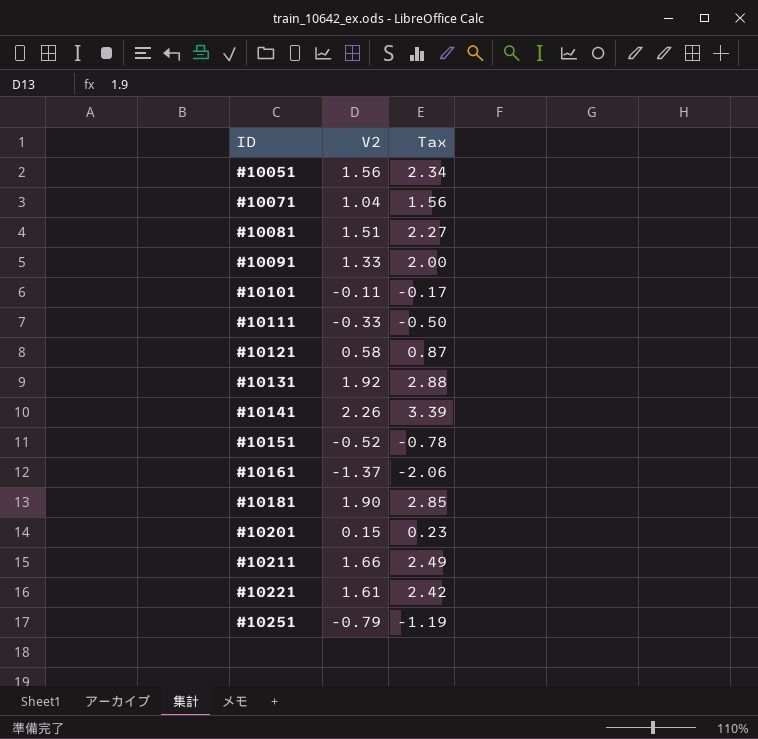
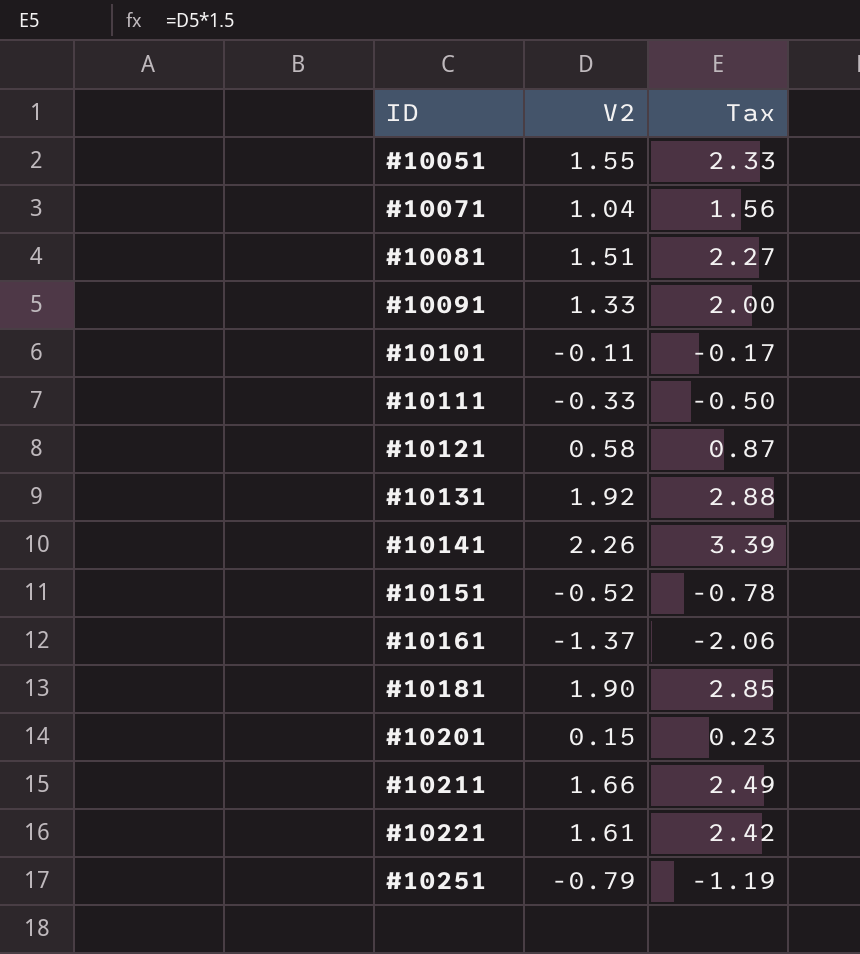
#10051 | V2: 1.56 -> 1.55
#10051 | Tax: 2.34 -> 2.33

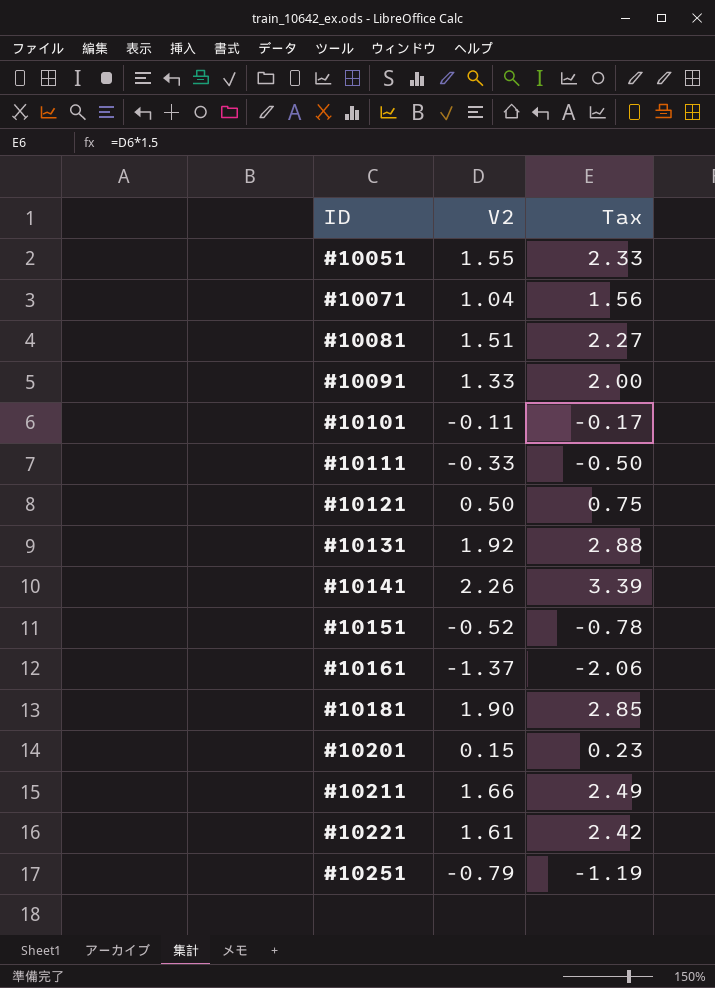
#10121 | V2: 0.58 -> 0.50
#10121 | Tax: 0.87 -> 0.75

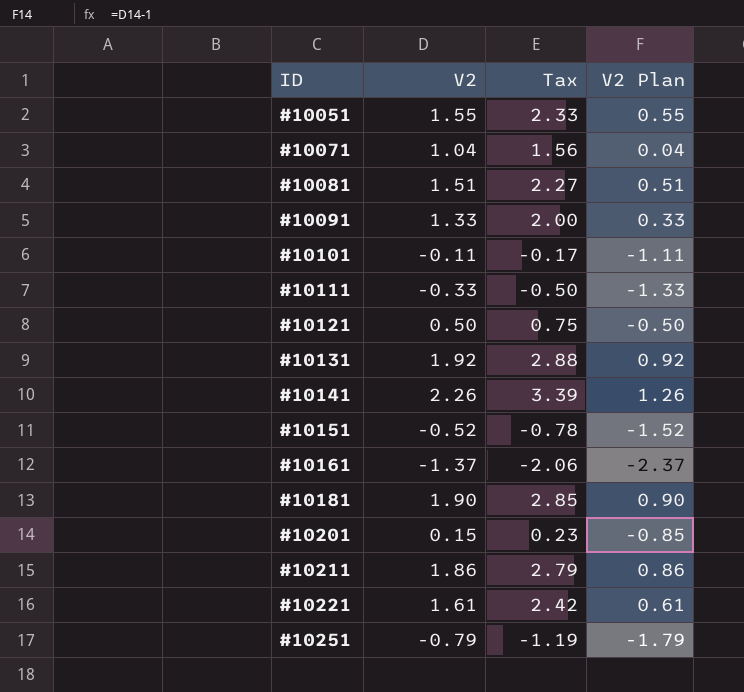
column V2 Plan | formula: none -> [V2] - 1
#10211 | V2: 1.66 -> 1.86
#10211 | Tax: 2.49 -> 2.79

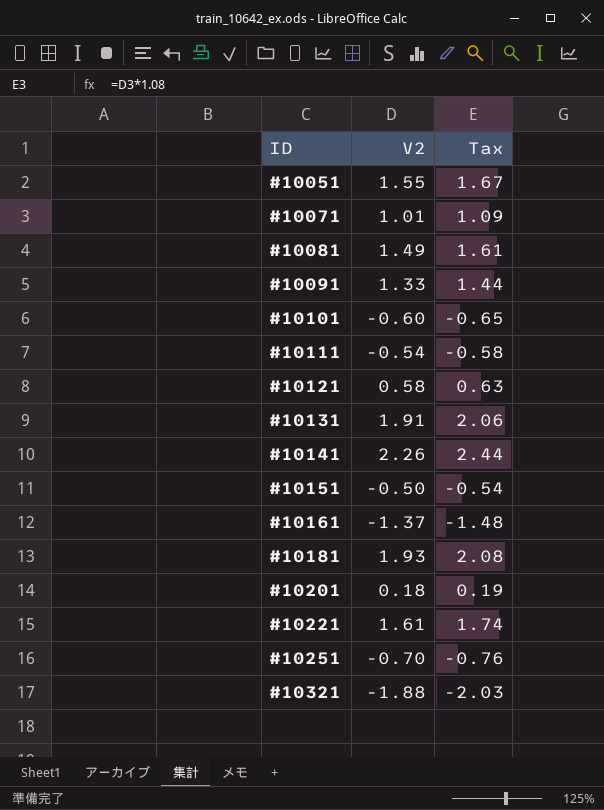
column V2 Plan | formula: [V2] - 1 -> none
column Tax | formula: [V2] * 1.5 -> [V2] * 1.08
row #10211: 1.86 | 2.79 | 0.86 -> none
#10071 | V2: 1.04 -> 1.01
#10081 | V2: 1.51 -> 1.49
#10101 | V2: -0.11 -> -0.60
#10111 | V2: -0.33 -> -0.54
#10121 | V2: 0.50 -> 0.58
#10131 | V2: 1.92 -> 1.91
#10151 | V2: -0.52 -> -0.50
#10181 | V2: 1.90 -> 1.93
#10201 | V2: 0.15 -> 0.18
#10251 | V2: -0.79 -> -0.70
row #10321: none -> -1.88 | -2.03

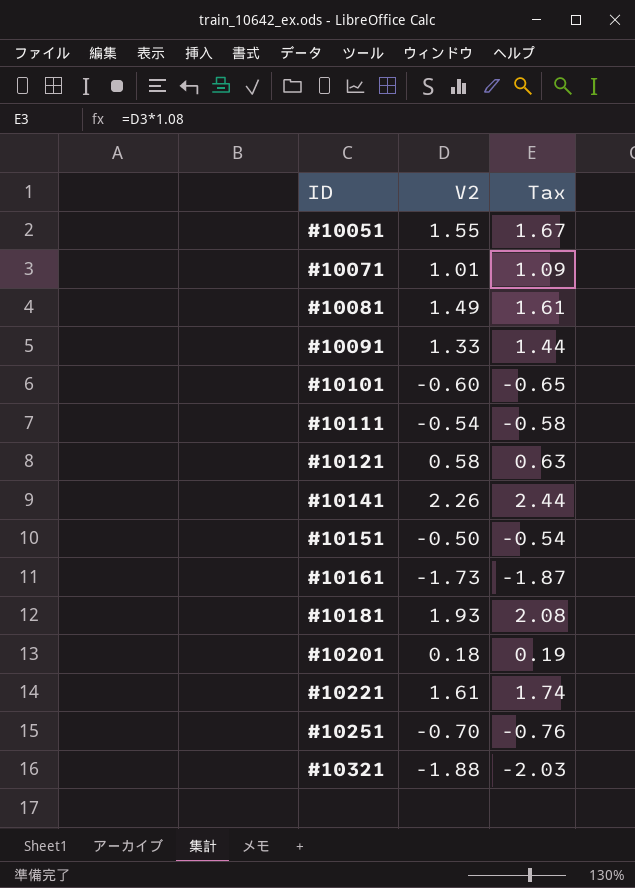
row #10131: 1.91 | 2.06 -> none
#10161 | V2: -1.37 -> -1.73
#10161 | Tax: -1.48 -> -1.87

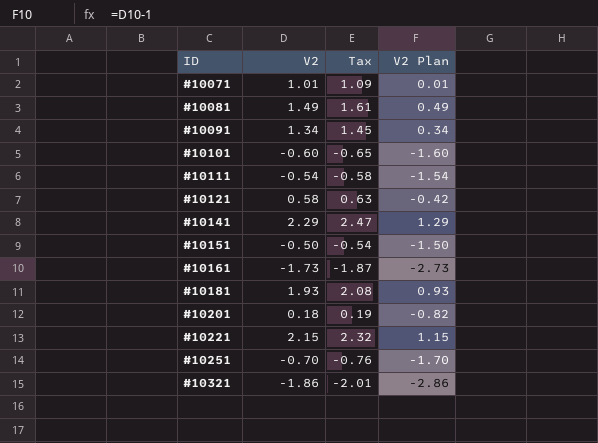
column V2 Plan | formula: none -> [V2] - 1
row #10051: 1.55 | 1.67 -> none
#10091 | V2: 1.33 -> 1.34
#10091 | Tax: 1.44 -> 1.45
#10141 | V2: 2.26 -> 2.29
#10141 | Tax: 2.44 -> 2.47
#10221 | V2: 1.61 -> 2.15
#10221 | Tax: 1.74 -> 2.32
#10321 | V2: -1.88 -> -1.86
#10321 | Tax: -2.03 -> -2.01

